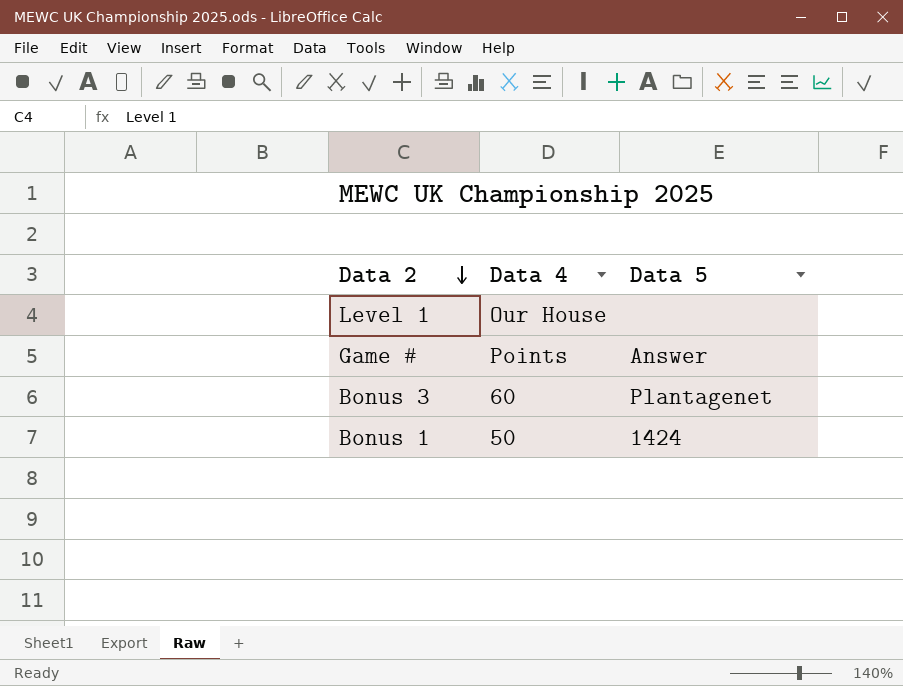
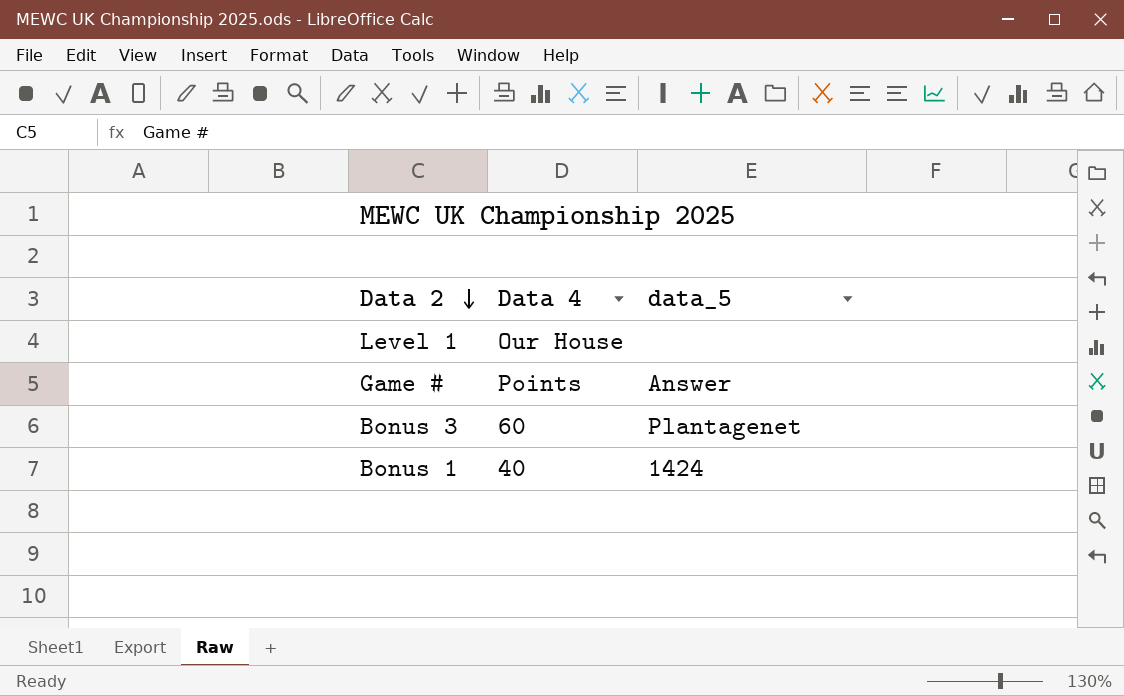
column name: Data 5 -> data_5
Bonus 1 | Data 4: 50 -> 40

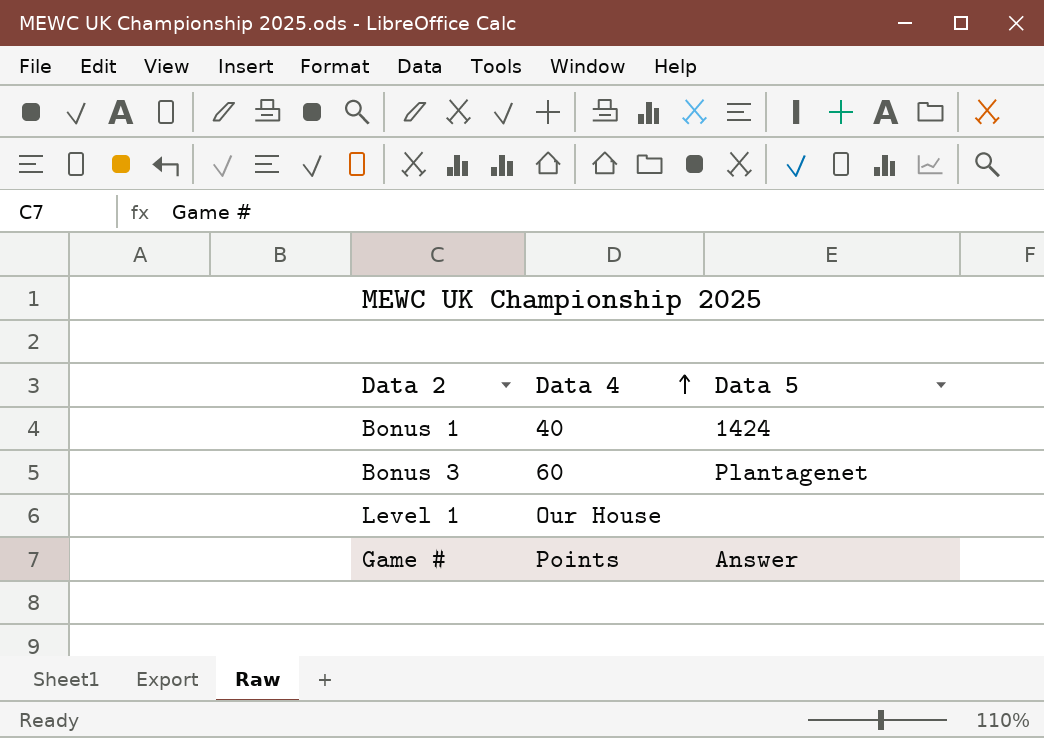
row order: Data 2 descending -> Data 4 ascending
column name: data_5 -> Data 5

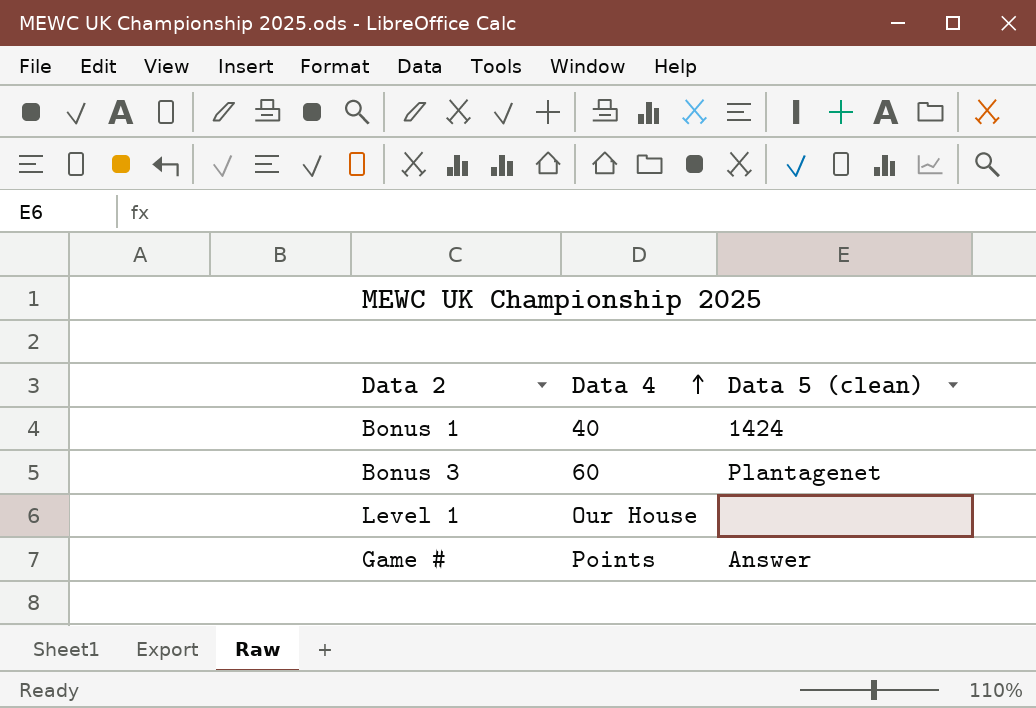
column name: Data 5 -> Data 5 (clean)

